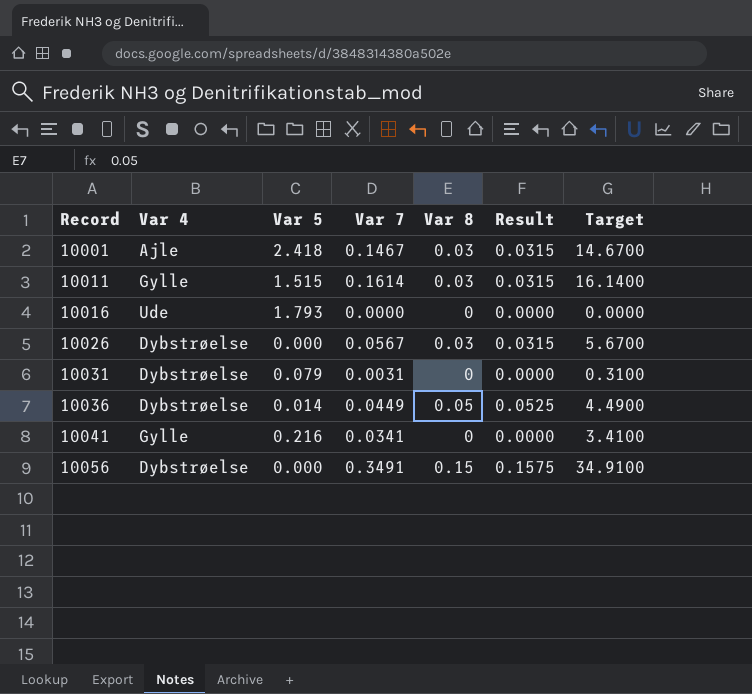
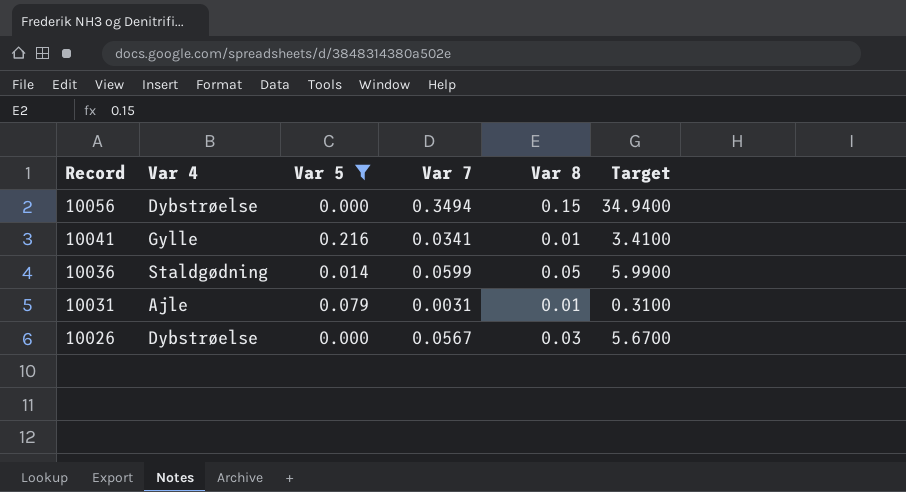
filter: none -> Var 5 <= 0.216
row order: Record ascending -> Record descending
column Result | formula: [Var 8] * 1.05 -> none
10056 | Var 7: 0.3491 -> 0.3494
10056 | Target: 34.9100 -> 34.9400
10041 | Var 8: 0 -> 0.01
10036 | Var 4: Dybstrøelse -> Staldgødning
10036 | Var 7: 0.0449 -> 0.0599
10036 | Target: 4.4900 -> 5.9900
10031 | Var 4: Dybstrøelse -> Ajle
10031 | Var 8: 0 -> 0.01

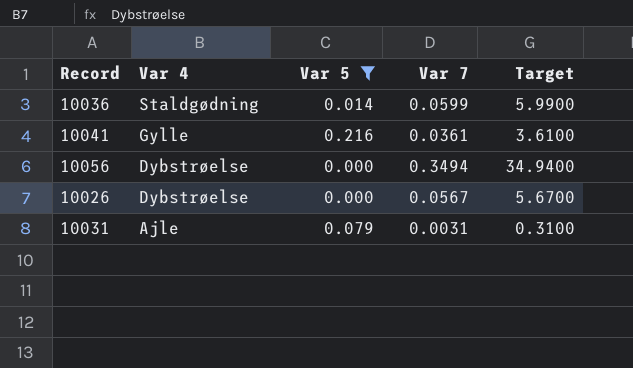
row order: Record descending -> Var 4 descending
column Var 8 | position: 5 -> none
10041 | Var 7: 0.0341 -> 0.0361
10041 | Target: 3.4100 -> 3.6100

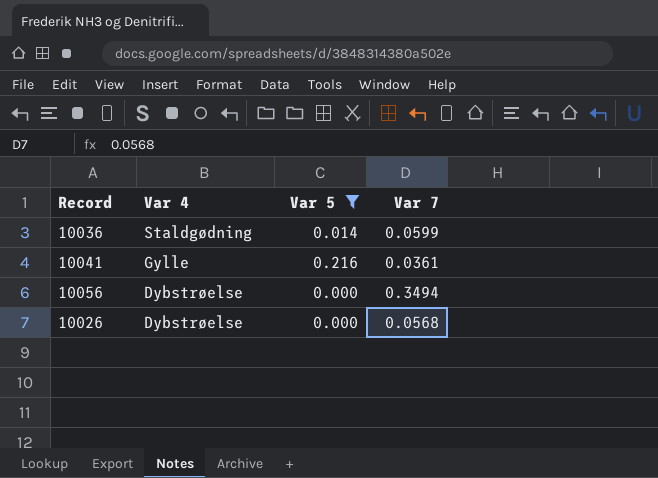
column Target | formula: [Var 7] * 100 -> none
row 10031: Ajle | 0.079 | 0.0031 | 0.3100 -> none
10026 | Var 7: 0.0567 -> 0.0568

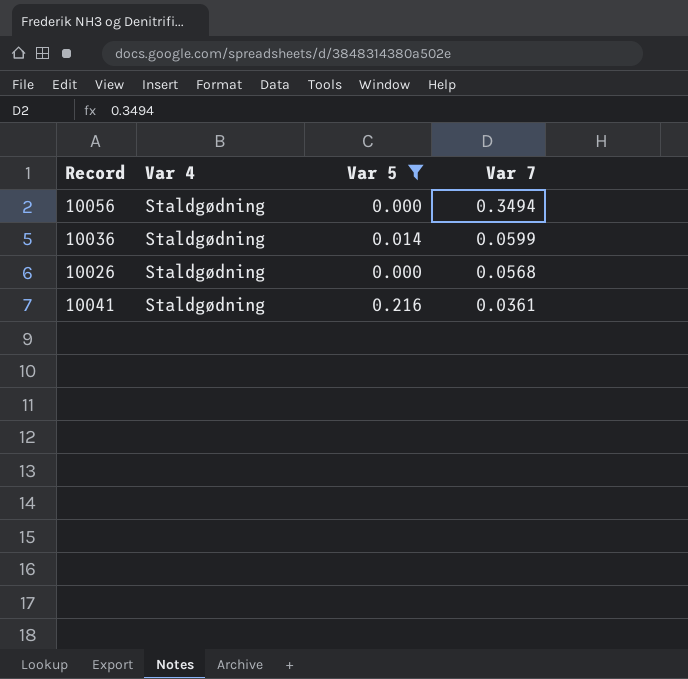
row order: Var 4 descending -> Var 7 descending
10056 | Var 4: Dybstrøelse -> Staldgødning
10026 | Var 4: Dybstrøelse -> Staldgødning
10041 | Var 4: Gylle -> Staldgødning

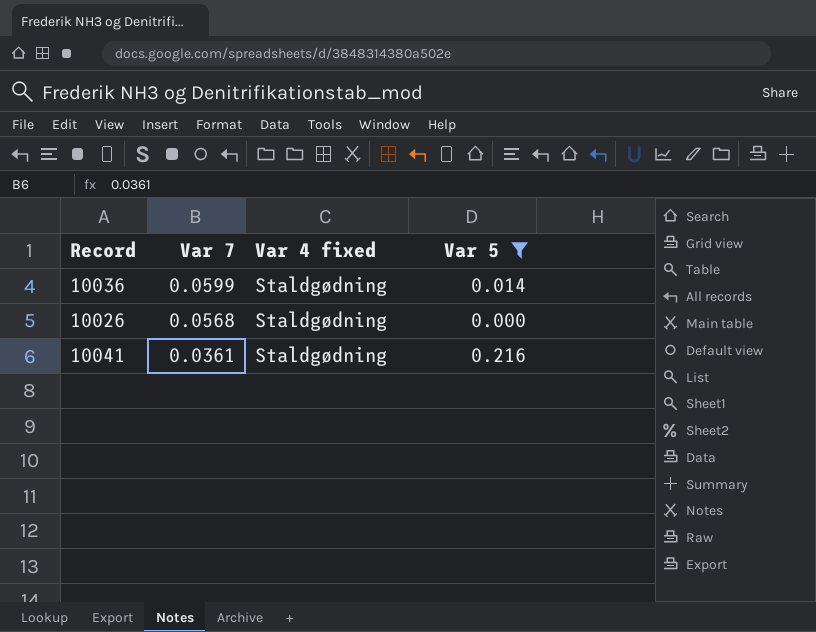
column Var 7 | position: 4 -> 2
column name: Var 4 -> Var 4 fixed
row 10056: Staldgødning | 0.000 | 0.3494 -> none

